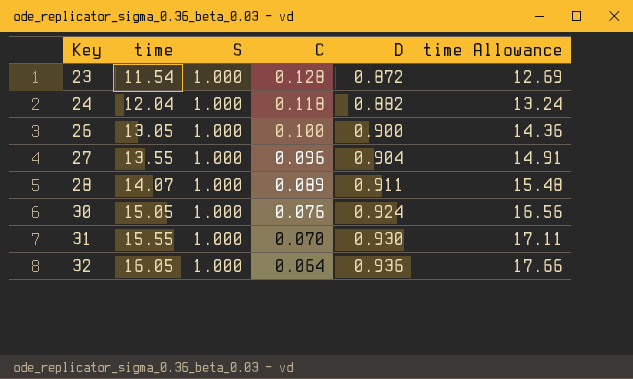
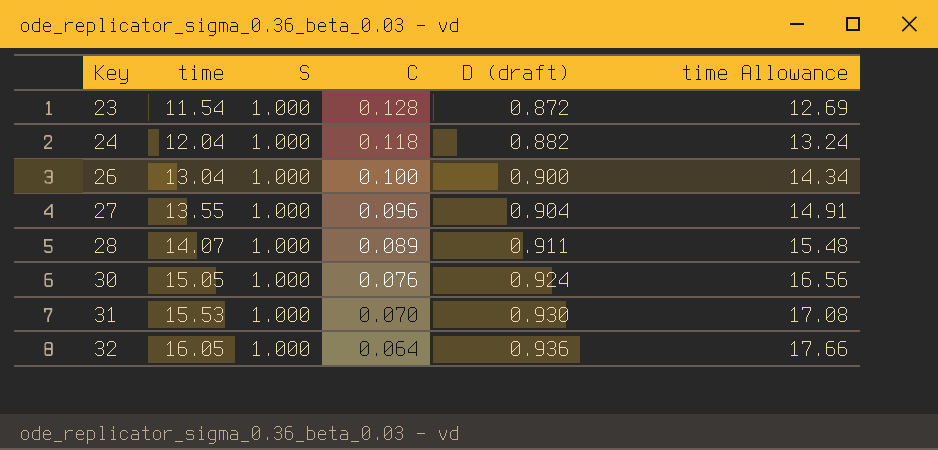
column name: D -> D (draft)
26 | time: 13.05 -> 13.04
26 | time Allowance: 14.36 -> 14.34
31 | time: 15.55 -> 15.53
31 | time Allowance: 17.11 -> 17.08

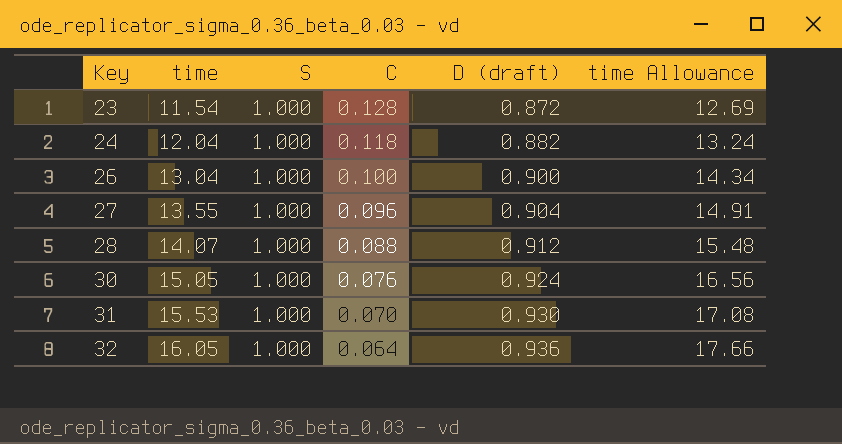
28 | C: 0.089 -> 0.088
28 | D (draft): 0.911 -> 0.912

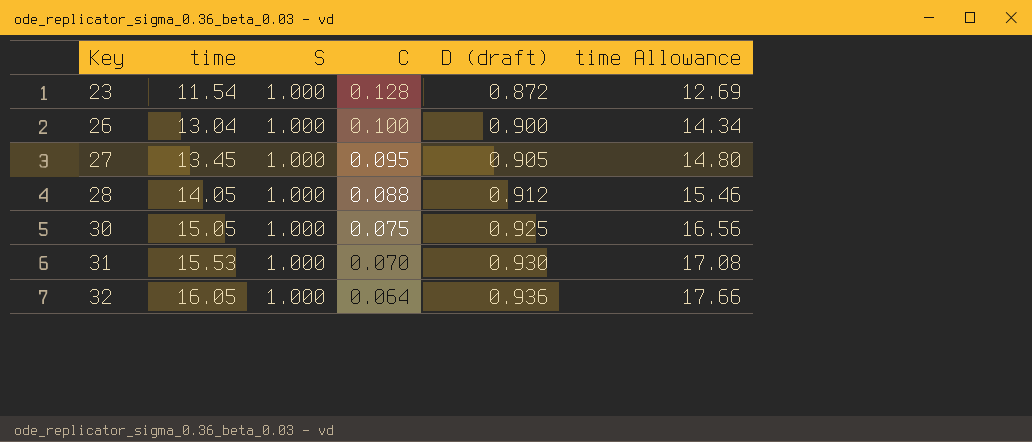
row 24: 12.04 | 1.000 | 0.118 | 0.882 | 13.24 -> none
27 | time: 13.55 -> 13.45
27 | C: 0.096 -> 0.095
27 | D (draft): 0.904 -> 0.905
27 | time Allowance: 14.91 -> 14.80
28 | time: 14.07 -> 14.05
28 | time Allowance: 15.48 -> 15.46
30 | C: 0.076 -> 0.075
30 | D (draft): 0.924 -> 0.925

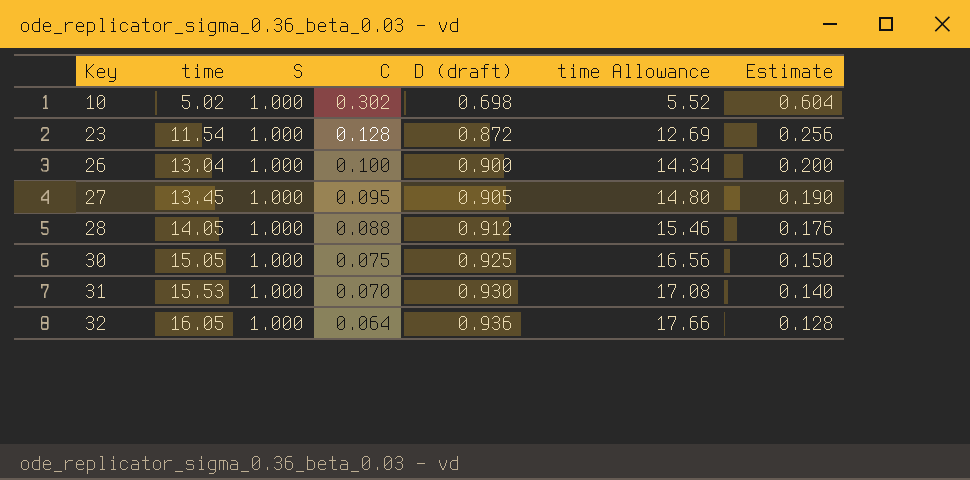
column Estimate | formula: none -> [C] * 2
row 10: none -> 5.02 | 1.000 | 0.302 | 0.698 | 5.52 | 0.604

